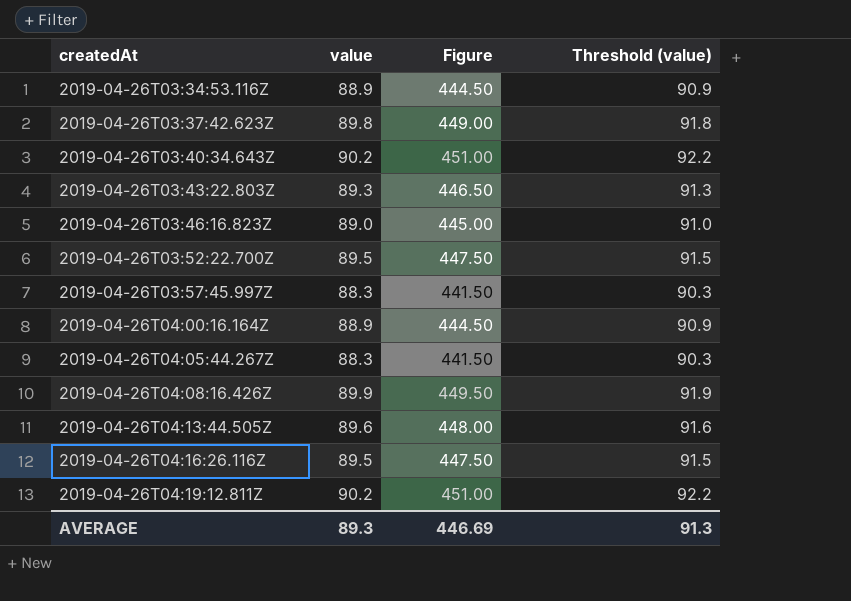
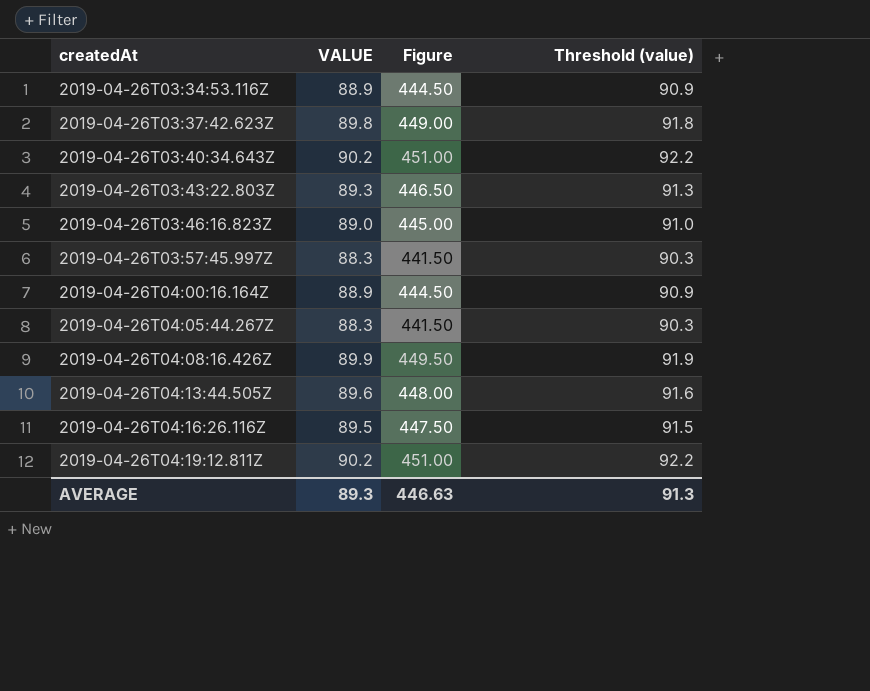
column name: value -> VALUE
row 2019-04-26T03:52:22.700Z: 89.5 | 447.50 | 91.5 -> none
AVERAGE | Figure: 446.69 -> 446.63

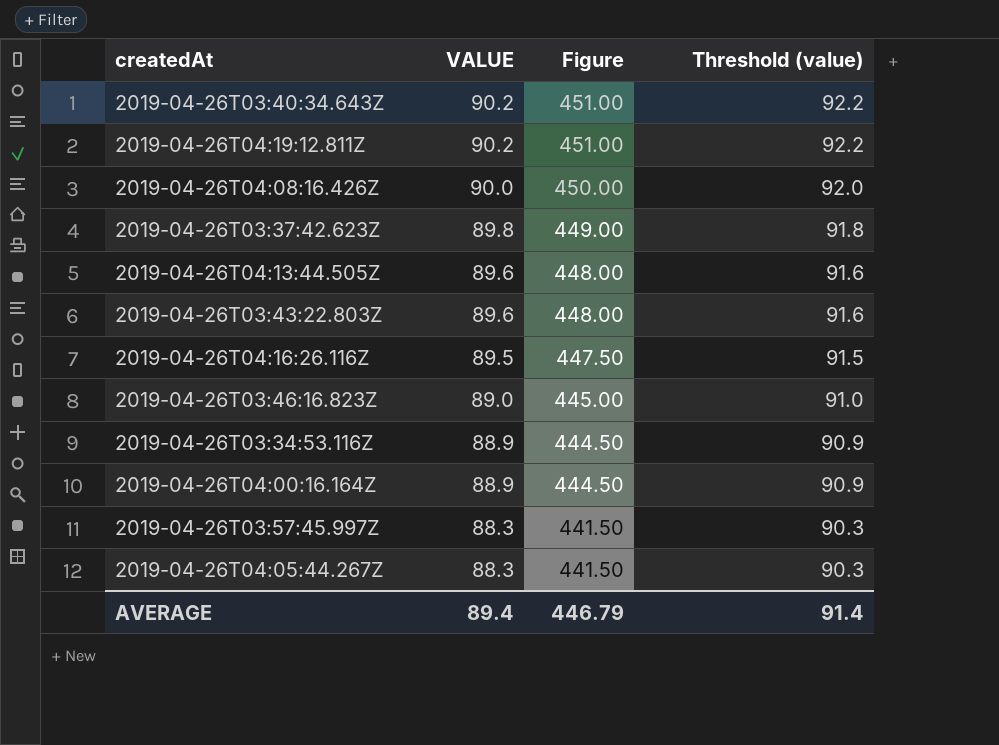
row order: createdAt ascending -> VALUE descending
2019-04-26T04:08:16.426Z | VALUE: 89.9 -> 90.0
2019-04-26T04:08:16.426Z | Figure: 449.50 -> 450.00
2019-04-26T04:08:16.426Z | Threshold (value): 91.9 -> 92.0
2019-04-26T03:43:22.803Z | VALUE: 89.3 -> 89.6
2019-04-26T03:43:22.803Z | Figure: 446.50 -> 448.00
2019-04-26T03:43:22.803Z | Threshold (value): 91.3 -> 91.6
AVERAGE | VALUE: 89.3 -> 89.4
AVERAGE | Figure: 446.63 -> 446.79
AVERAGE | Threshold (value): 91.3 -> 91.4

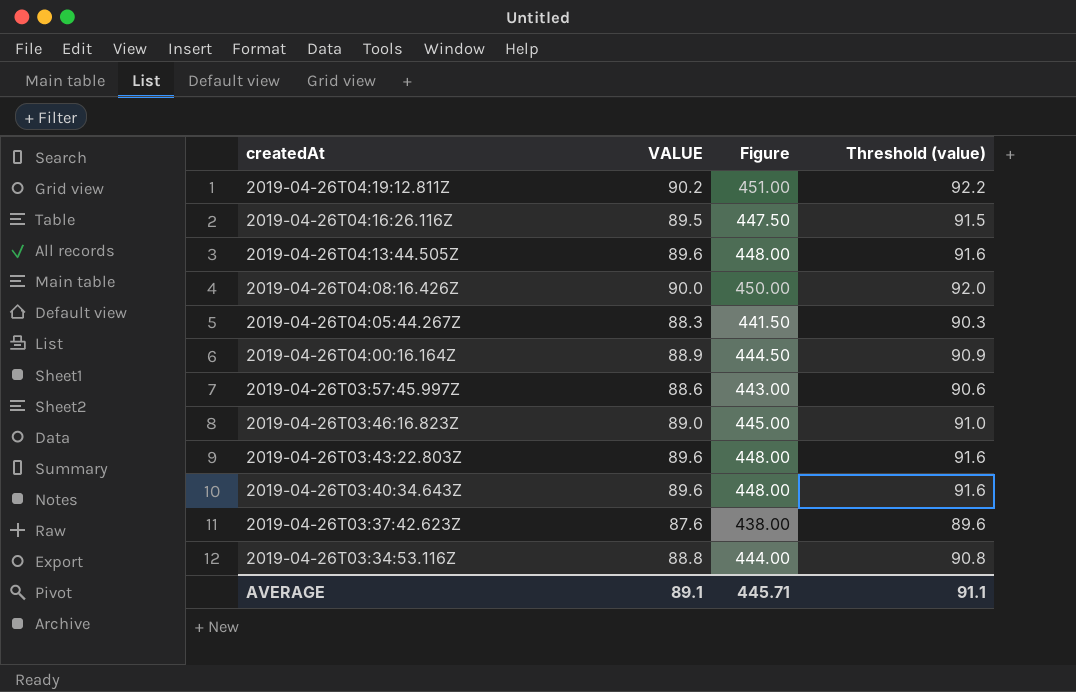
row order: VALUE descending -> createdAt descending
2019-04-26T03:57:45.997Z | VALUE: 88.3 -> 88.6
2019-04-26T03:57:45.997Z | Figure: 441.50 -> 443.00
2019-04-26T03:57:45.997Z | Threshold (value): 90.3 -> 90.6
2019-04-26T03:40:34.643Z | VALUE: 90.2 -> 89.6
2019-04-26T03:40:34.643Z | Figure: 451.00 -> 448.00
2019-04-26T03:40:34.643Z | Threshold (value): 92.2 -> 91.6
2019-04-26T03:37:42.623Z | VALUE: 89.8 -> 87.6
2019-04-26T03:37:42.623Z | Figure: 449.00 -> 438.00
2019-04-26T03:37:42.623Z | Threshold (value): 91.8 -> 89.6
2019-04-26T03:34:53.116Z | VALUE: 88.9 -> 88.8
2019-04-26T03:34:53.116Z | Figure: 444.50 -> 444.00
2019-04-26T03:34:53.116Z | Threshold (value): 90.9 -> 90.8
AVERAGE | VALUE: 89.4 -> 89.1
AVERAGE | Figure: 446.79 -> 445.71
AVERAGE | Threshold (value): 91.4 -> 91.1

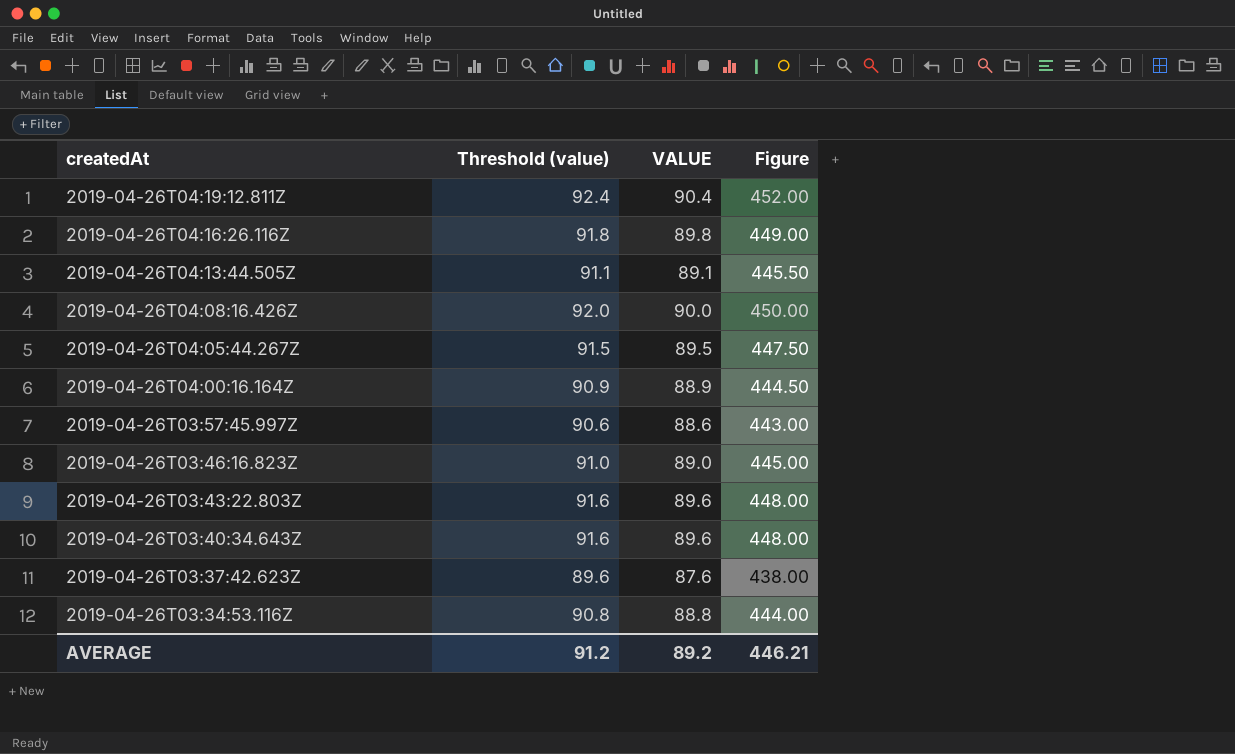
column Threshold (value) | position: 4 -> 2
2019-04-26T04:19:12.811Z | Threshold (value): 92.2 -> 92.4
2019-04-26T04:19:12.811Z | VALUE: 90.2 -> 90.4
2019-04-26T04:19:12.811Z | Figure: 451.00 -> 452.00
2019-04-26T04:16:26.116Z | Threshold (value): 91.5 -> 91.8
2019-04-26T04:16:26.116Z | VALUE: 89.5 -> 89.8
2019-04-26T04:16:26.116Z | Figure: 447.50 -> 449.00
2019-04-26T04:13:44.505Z | Threshold (value): 91.6 -> 91.1
2019-04-26T04:13:44.505Z | VALUE: 89.6 -> 89.1
2019-04-26T04:13:44.505Z | Figure: 448.00 -> 445.50
2019-04-26T04:05:44.267Z | Threshold (value): 90.3 -> 91.5
2019-04-26T04:05:44.267Z | VALUE: 88.3 -> 89.5
2019-04-26T04:05:44.267Z | Figure: 441.50 -> 447.50
AVERAGE | Threshold (value): 91.1 -> 91.2
AVERAGE | VALUE: 89.1 -> 89.2
AVERAGE | Figure: 445.71 -> 446.21

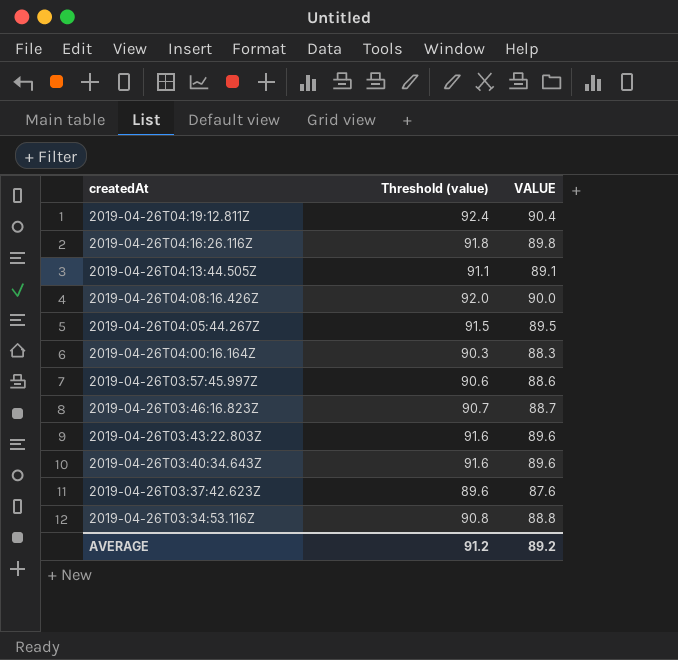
column Figure | formula: [VALUE] * 5 -> none
2019-04-26T04:00:16.164Z | Threshold (value): 90.9 -> 90.3
2019-04-26T04:00:16.164Z | VALUE: 88.9 -> 88.3
2019-04-26T03:46:16.823Z | Threshold (value): 91.0 -> 90.7
2019-04-26T03:46:16.823Z | VALUE: 89.0 -> 88.7

